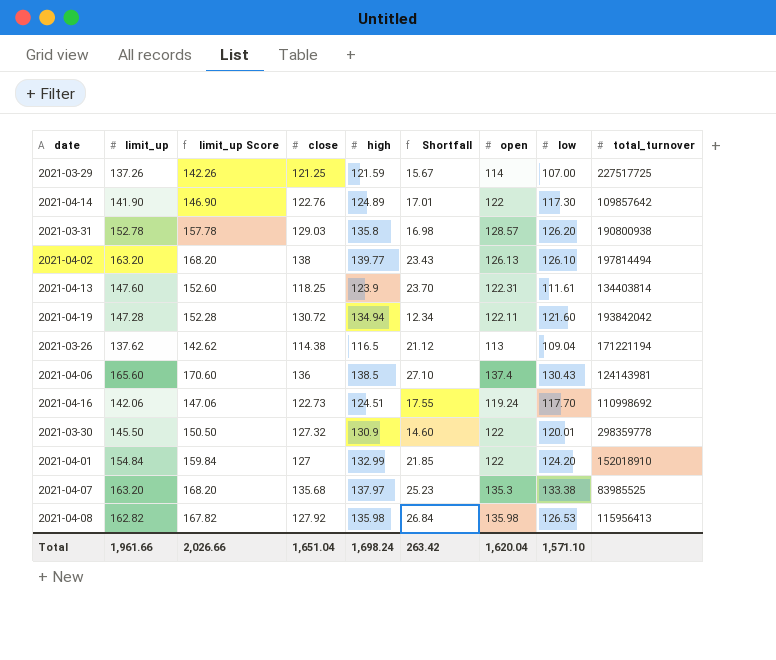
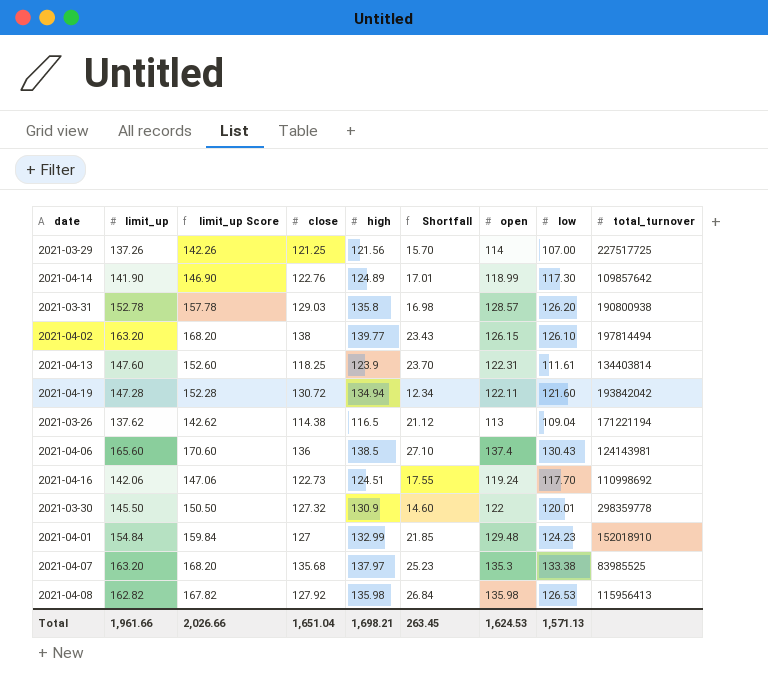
2021-03-29 | high: 121.59 -> 121.56
2021-03-29 | Shortfall: 15.67 -> 15.70
2021-04-14 | open: 122 -> 118.99
2021-04-02 | open: 126.13 -> 126.15
2021-04-01 | open: 122 -> 129.48
2021-04-01 | low: 124.20 -> 124.23
Total | high: 1,698.24 -> 1,698.21
Total | Shortfall: 263.42 -> 263.45
Total | open: 1,620.04 -> 1,624.53
Total | low: 1,571.10 -> 1,571.13

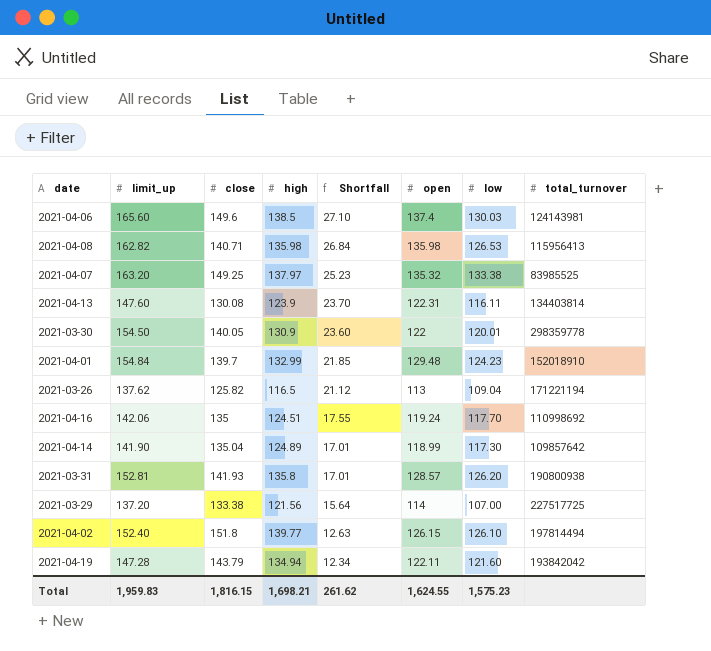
row order: none -> Shortfall descending
column limit_up Score | formula: [limit_up] + 5 -> none
2021-04-06 | close: 136 -> 149.6
2021-04-06 | low: 130.43 -> 130.03
2021-04-08 | close: 127.92 -> 140.71
2021-04-07 | close: 135.68 -> 149.25
2021-04-07 | open: 135.3 -> 135.32
2021-04-13 | close: 118.25 -> 130.08
2021-04-13 | low: 111.61 -> 116.11
2021-03-30 | limit_up: 145.50 -> 154.50
2021-03-30 | close: 127.32 -> 140.05
2021-03-30 | Shortfall: 14.60 -> 23.60
2021-04-01 | close: 127 -> 139.7
2021-03-26 | close: 114.38 -> 125.82
2021-04-16 | close: 122.73 -> 135
2021-04-14 | close: 122.76 -> 135.04
2021-03-31 | limit_up: 152.78 -> 152.81
2021-03-31 | close: 129.03 -> 141.93
2021-03-31 | Shortfall: 16.98 -> 17.01
2021-03-29 | limit_up: 137.26 -> 137.20
2021-03-29 | close: 121.25 -> 133.38
2021-03-29 | Shortfall: 15.70 -> 15.64
2021-04-02 | limit_up: 163.20 -> 152.40
2021-04-02 | close: 138 -> 151.8
2021-04-02 | Shortfall: 23.43 -> 12.63
2021-04-19 | close: 130.72 -> 143.79
Total | limit_up: 1,961.66 -> 1,959.83
Total | close: 1,651.04 -> 1,816.15
Total | Shortfall: 263.45 -> 261.62
Total | open: 1,624.53 -> 1,624.55
Total | low: 1,571.13 -> 1,575.23

